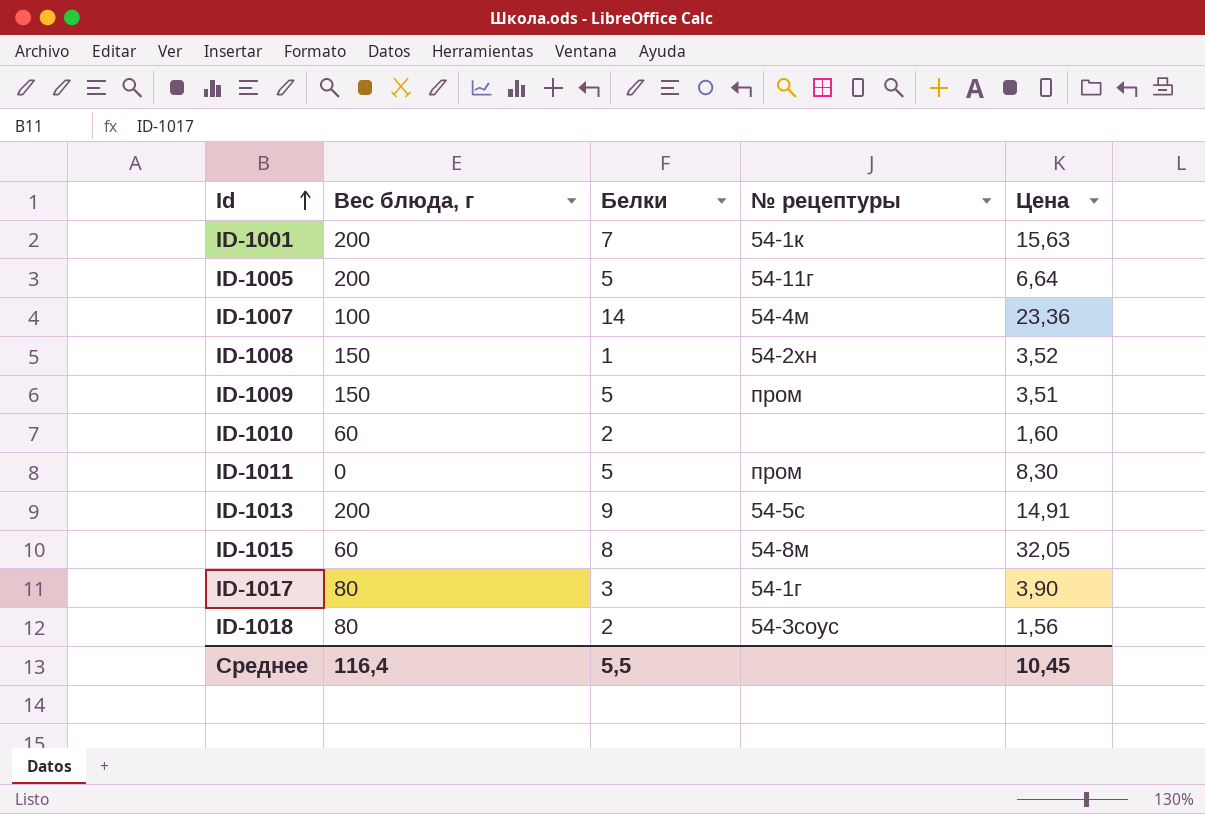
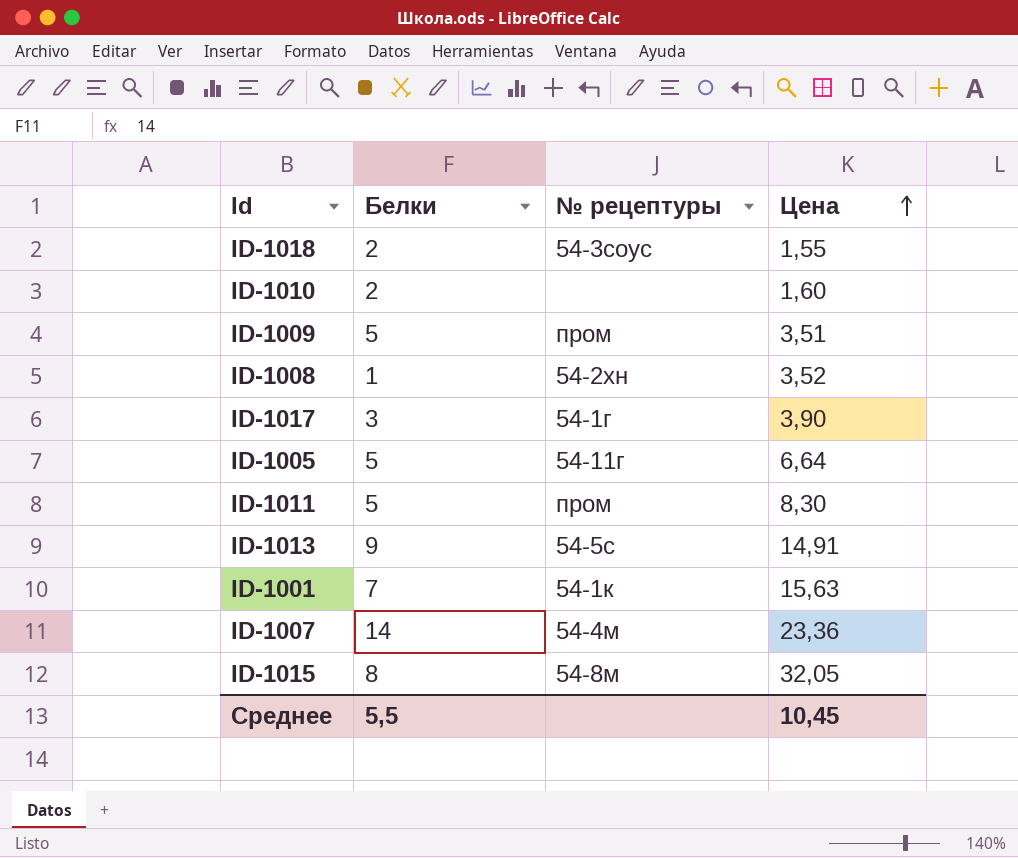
row order: Id ascending -> Цена ascending
column Вес блюда, г | position: 2 -> none
ID-1018 | Цена: 1,56 -> 1,55

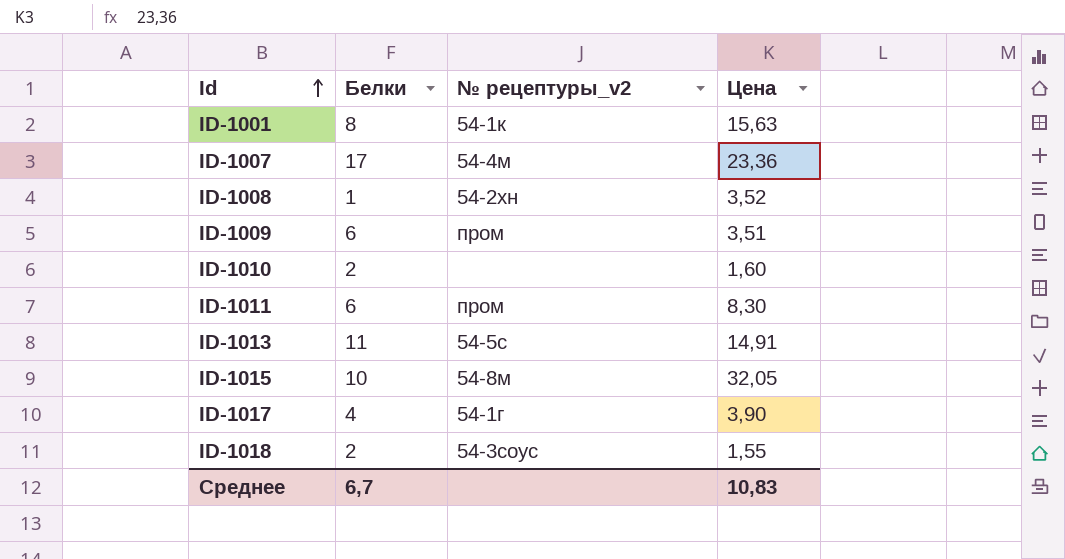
row order: Цена ascending -> Id ascending
column name: № рецептуры -> № рецептуры_v2
row ID-1005: 5 | 54-11г | 6,64 -> none
ID-1001 | Белки: 7 -> 8
ID-1007 | Белки: 14 -> 17
ID-1009 | Белки: 5 -> 6
ID-1011 | Белки: 5 -> 6
ID-1013 | Белки: 9 -> 11
ID-1015 | Белки: 8 -> 10
ID-1017 | Белки: 3 -> 4
Среднее | Белки: 5,5 -> 6,7
Среднее | Цена: 10,45 -> 10,83

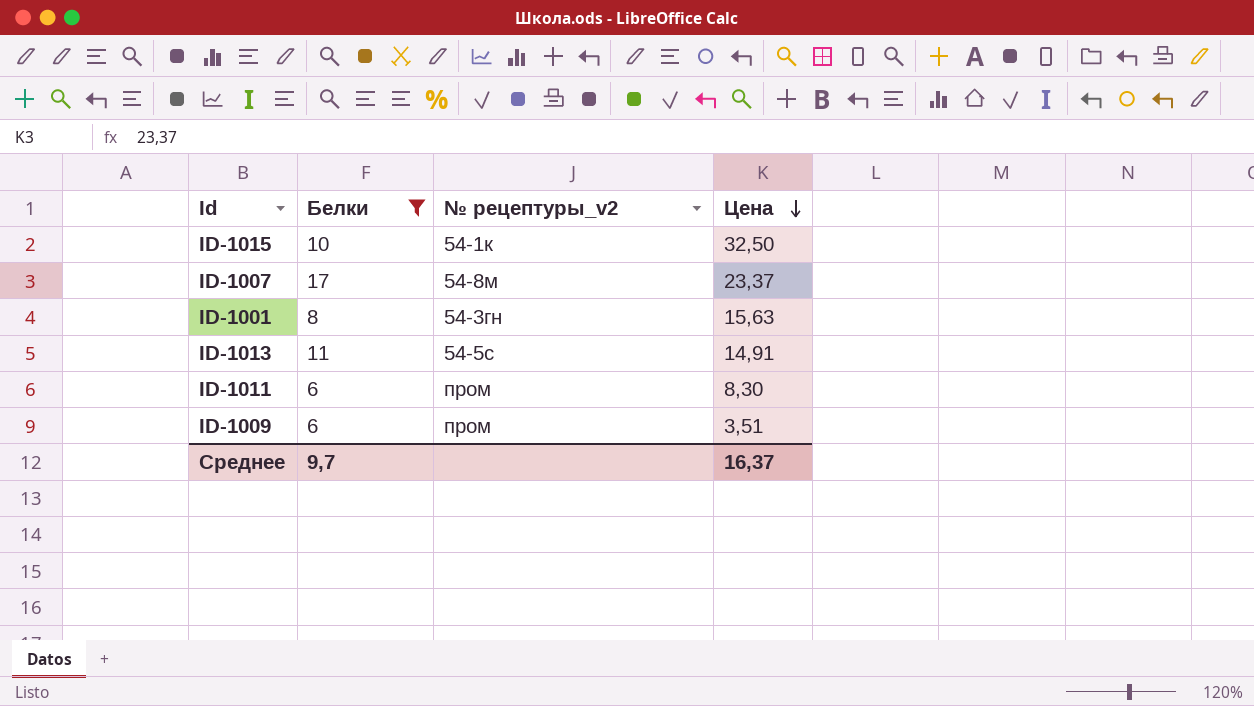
filter: none -> Белки >= 6
row order: Id ascending -> Цена descending
ID-1015 | № рецептуры_v2: 54-8м -> 54-1к
ID-1015 | Цена: 32,05 -> 32,50
ID-1007 | № рецептуры_v2: 54-4м -> 54-8м
ID-1007 | Цена: 23,36 -> 23,37
ID-1001 | № рецептуры_v2: 54-1к -> 54-3гн
Среднее | Белки: 6,7 -> 9,7
Среднее | Цена: 10,83 -> 16,37

